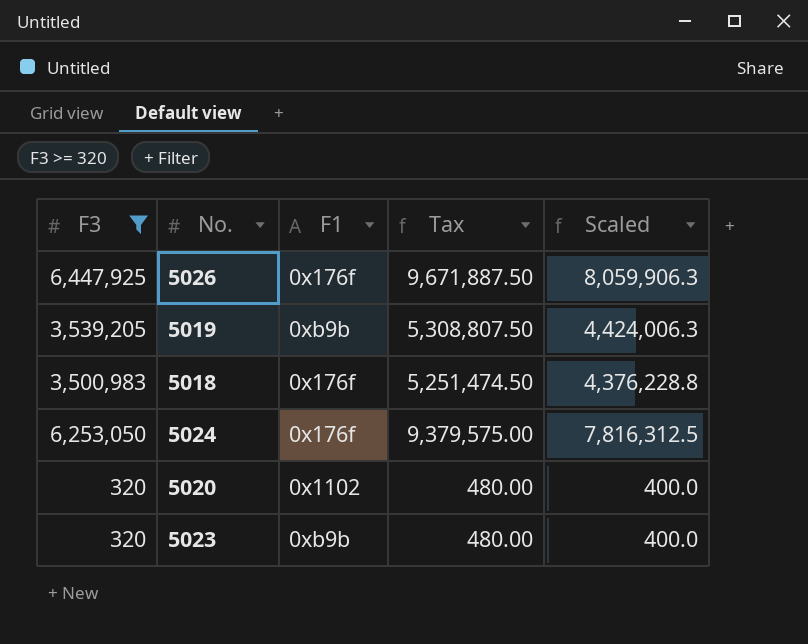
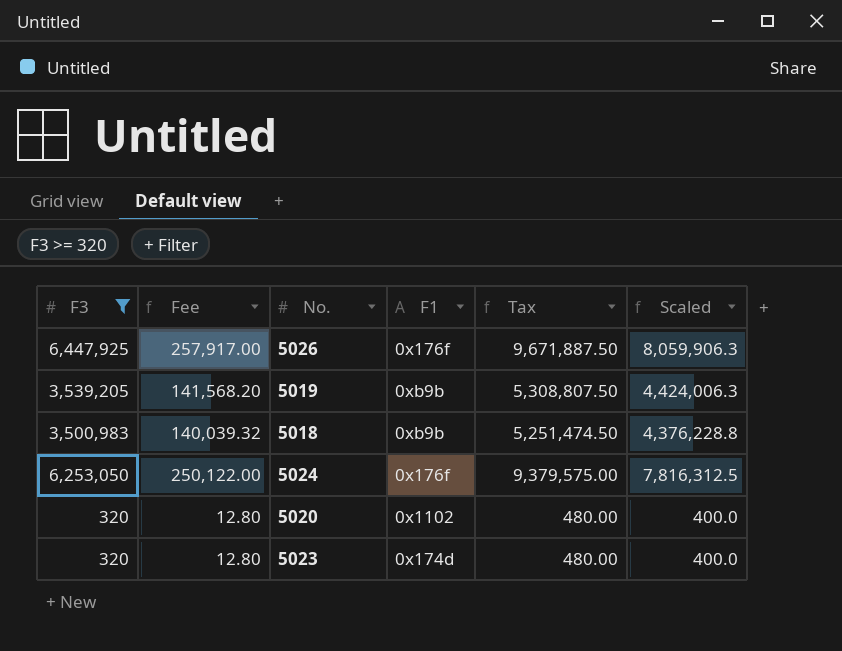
column Fee | formula: none -> [F3] * 0.04
5018 | F1: 0x176f -> 0xb9b
5023 | F1: 0xb9b -> 0x174d

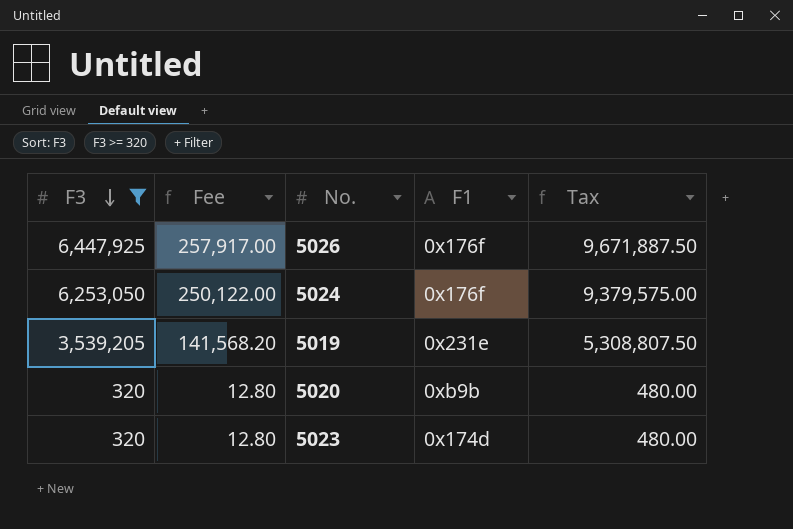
row order: none -> F3 descending
column Scaled | formula: [F3] * 1.25 -> none
row 5018: 3,500,983 | 140,039.32 | 0xb9b | 5,251,474.50 | 4,376,228.8 -> none
5019 | F1: 0xb9b -> 0x231e
5020 | F1: 0x1102 -> 0xb9b

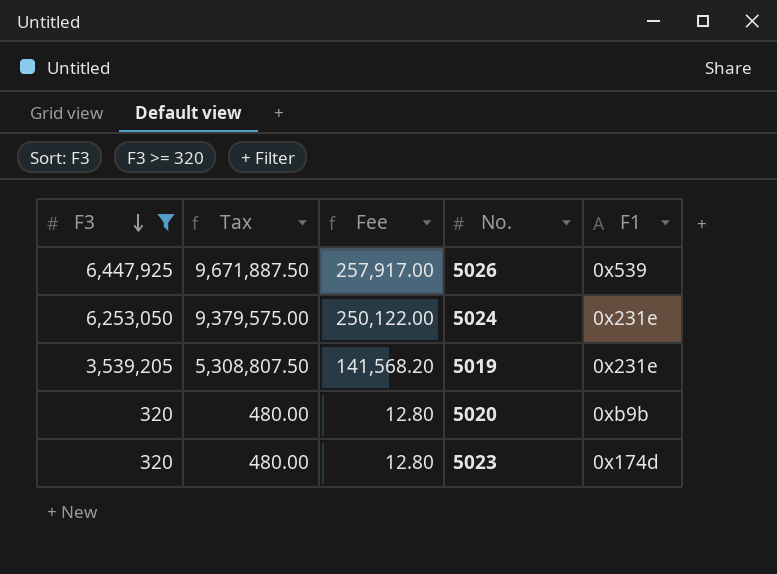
column Tax | position: 5 -> 2
5026 | F1: 0x176f -> 0x539
5024 | F1: 0x176f -> 0x231e

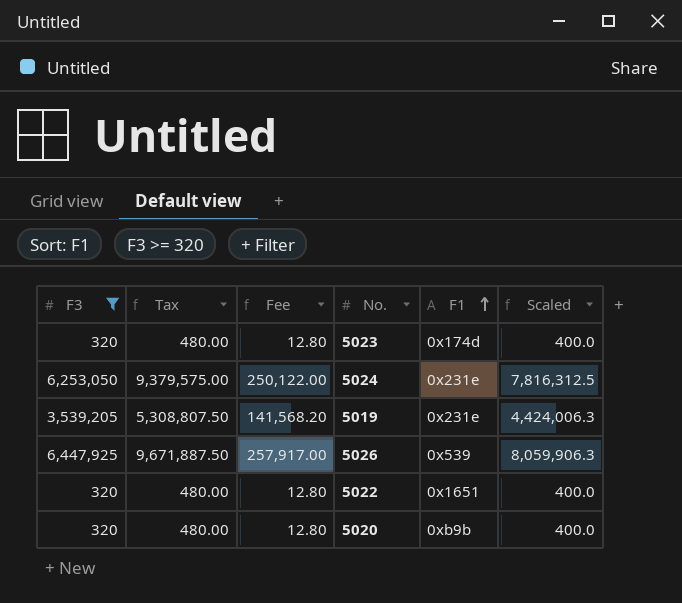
row order: F3 descending -> F1 ascending
column Scaled | formula: none -> [F3] * 1.25
row 5022: none -> 320 | 480.00 | 12.80 | 0x1651 | 400.0

